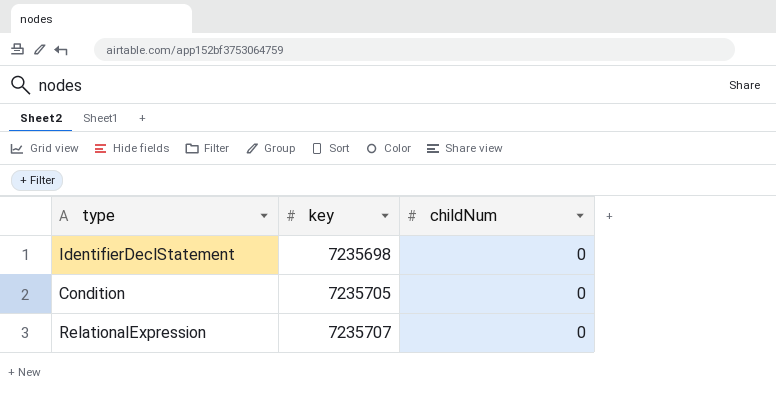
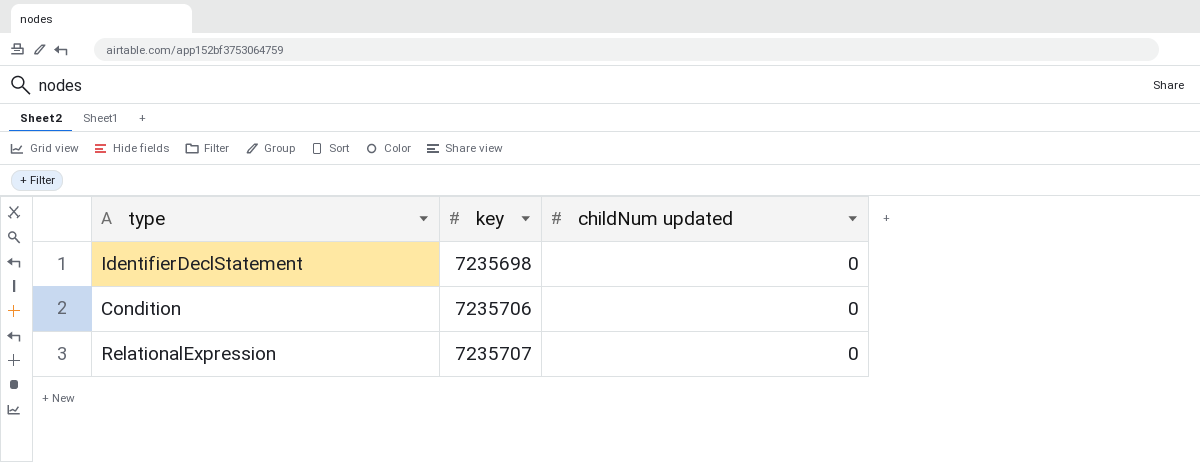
column name: childNum -> childNum updated
Condition | key: 7235705 -> 7235706

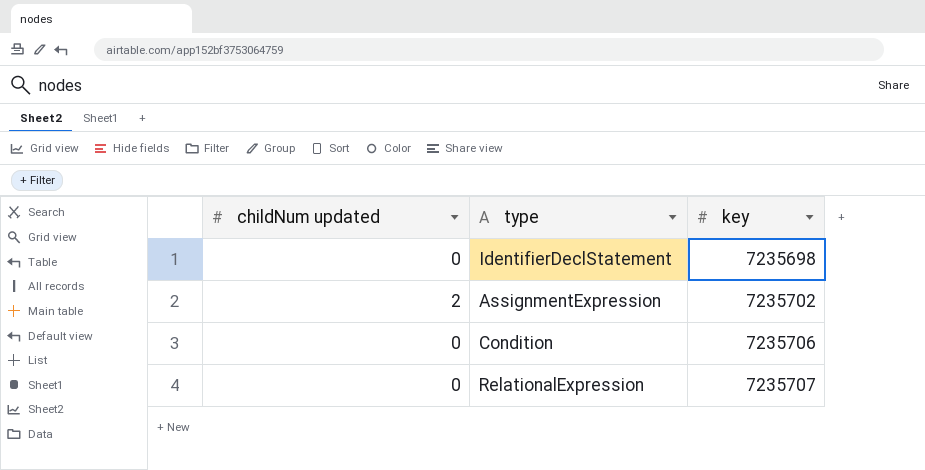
column childNum updated | position: 3 -> 1
row AssignmentExpression: none -> 2 | 7235702

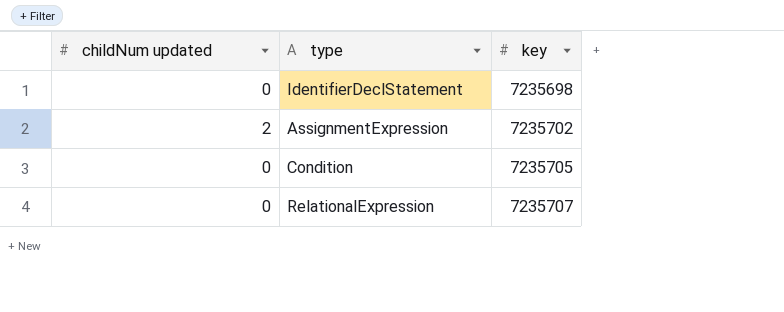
Condition | key: 7235706 -> 7235705

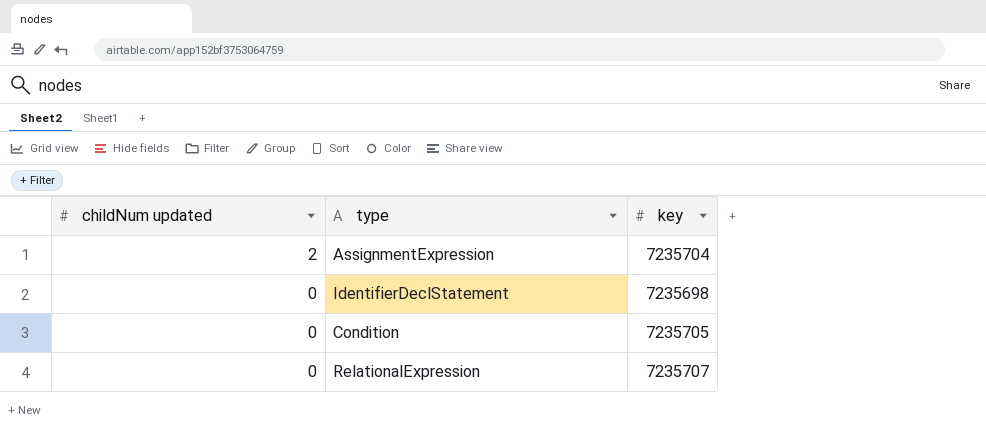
row order: key ascending -> childNum updated descending
AssignmentExpression | key: 7235702 -> 7235704

